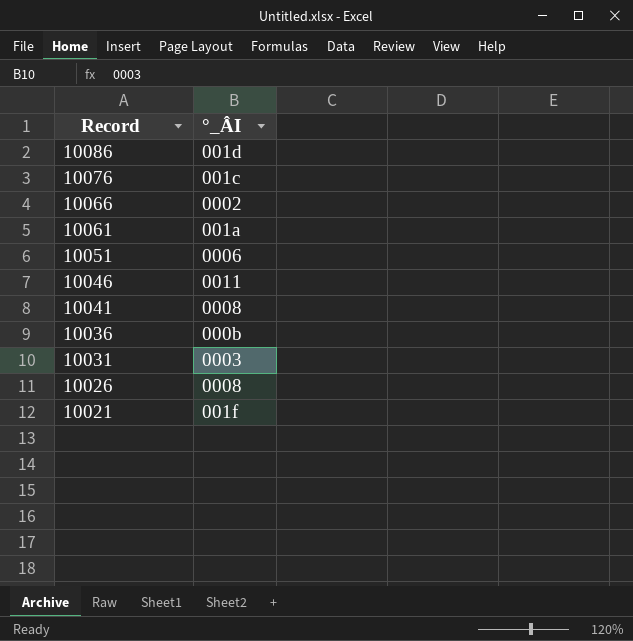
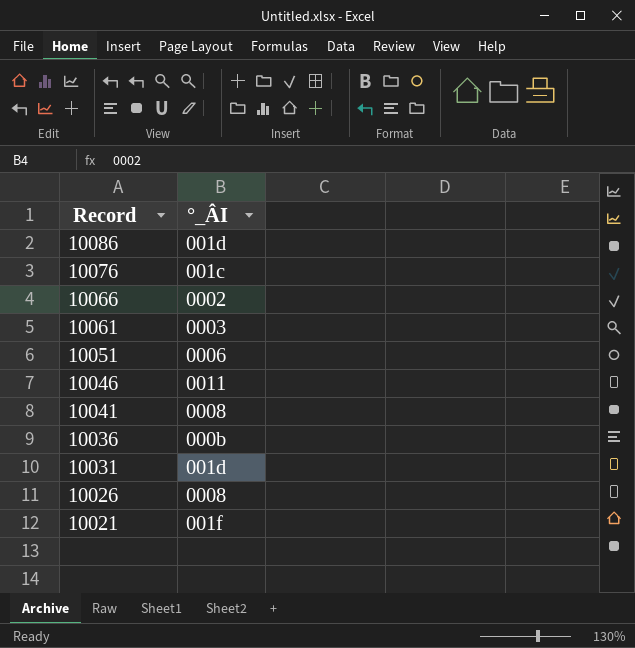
10061 | °_ÂI: 001a -> 0003
10031 | °_ÂI: 0003 -> 001d

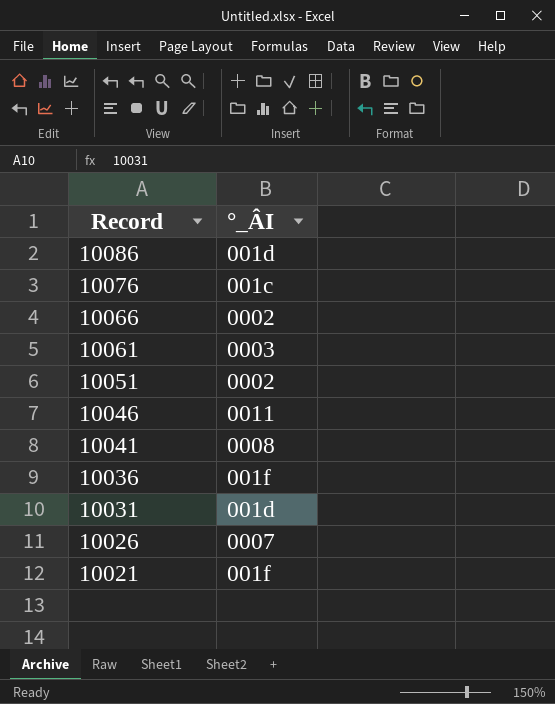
10051 | °_ÂI: 0006 -> 0002
10036 | °_ÂI: 000b -> 001f
10026 | °_ÂI: 0008 -> 0007

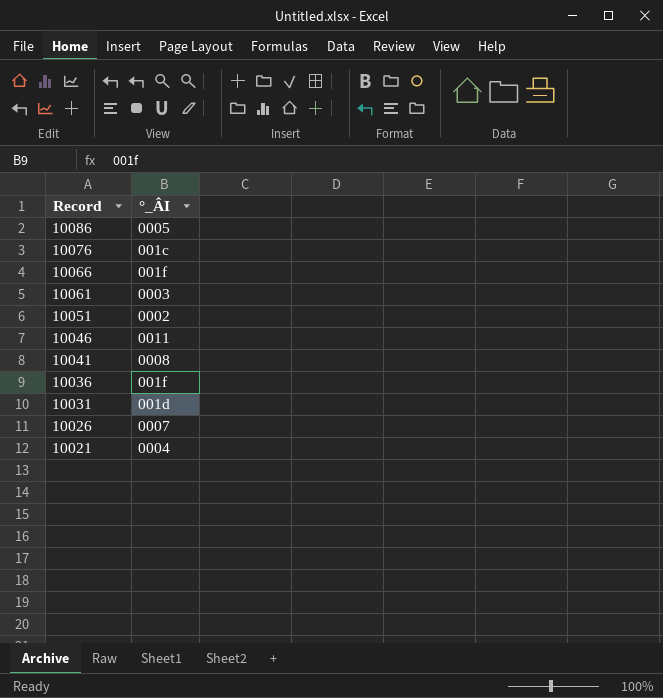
10086 | °_ÂI: 001d -> 0005
10066 | °_ÂI: 0002 -> 001f
10021 | °_ÂI: 001f -> 0004

